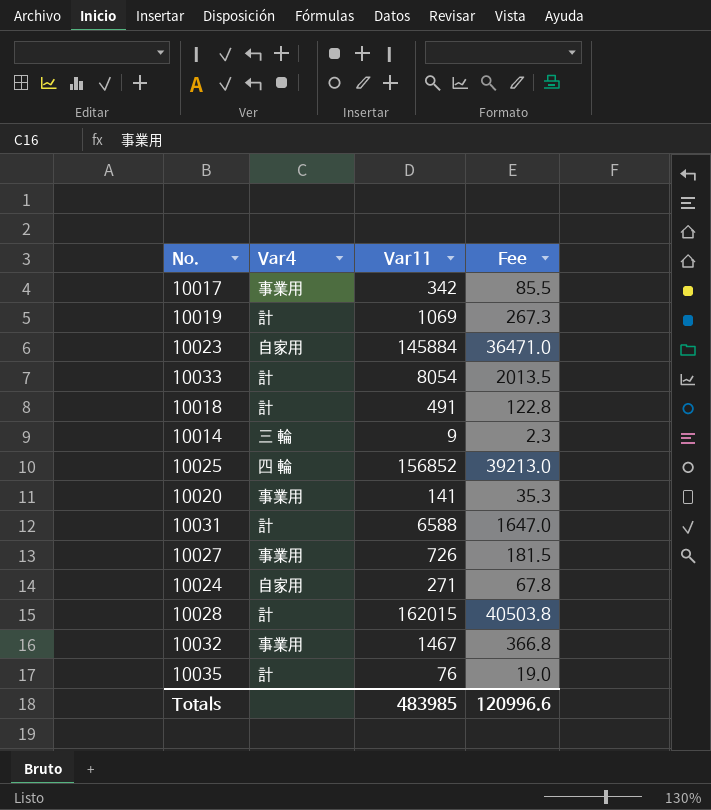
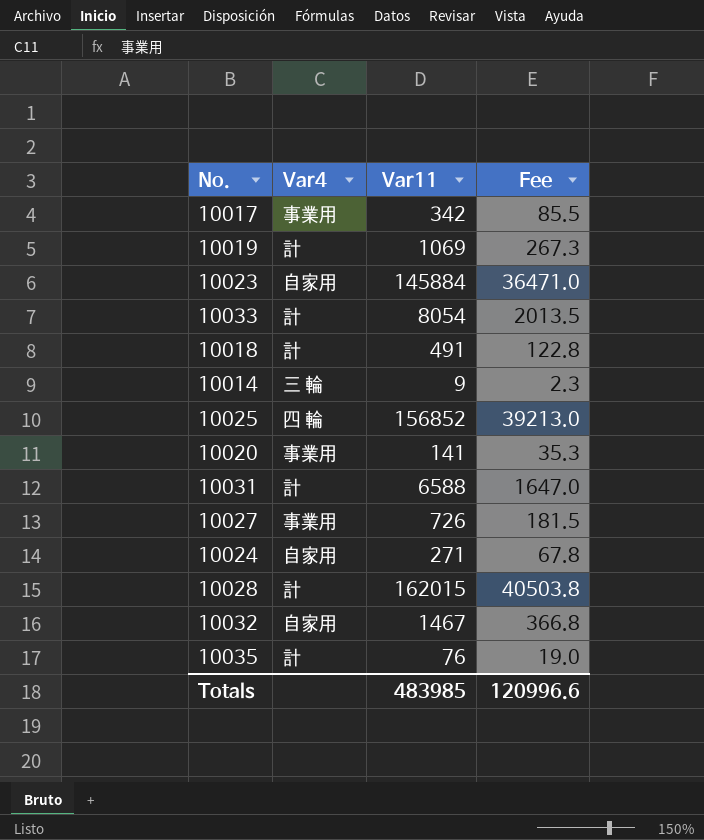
10032 | Var4: 事業用 -> 自家用

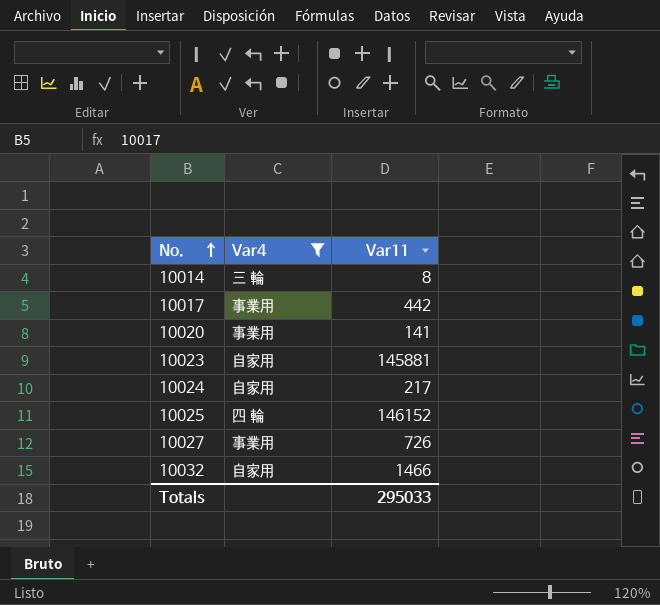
filter: none -> Var4 != 計
row order: none -> No. ascending
column Fee | formula: [Var11] * 0.25 -> none
10014 | Var11: 9 -> 8
10017 | Var11: 342 -> 442
10023 | Var11: 145884 -> 145881
10024 | Var11: 271 -> 217
10025 | Var11: 156852 -> 146152
10032 | Var11: 1467 -> 1466
Totals | Var11: 483985 -> 295033

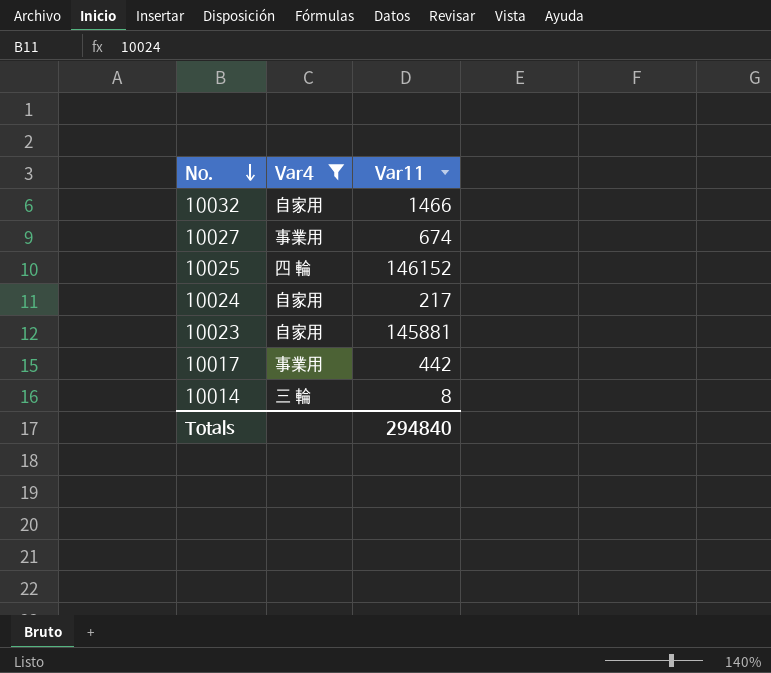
row order: No. ascending -> No. descending
row 10020: 事業用 | 141 -> none
10027 | Var11: 726 -> 674
Totals | Var11: 295033 -> 294840

